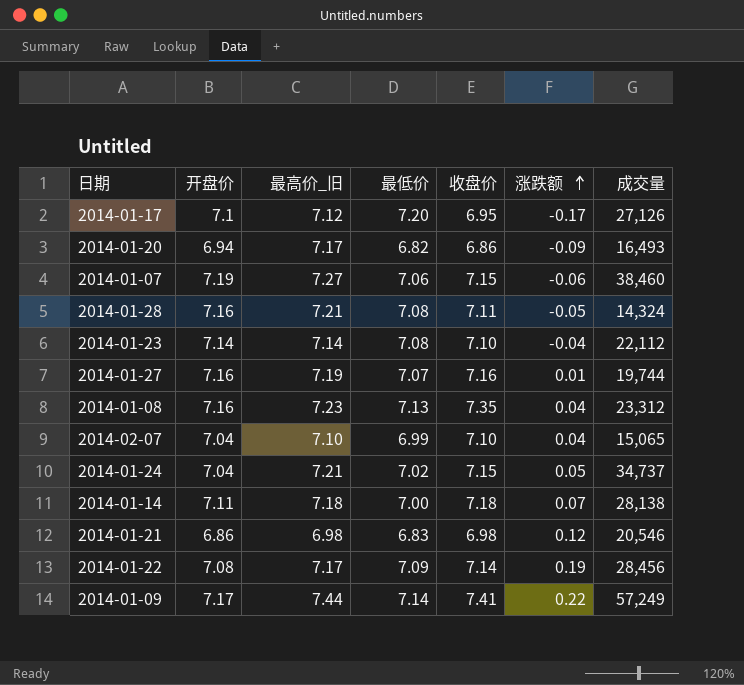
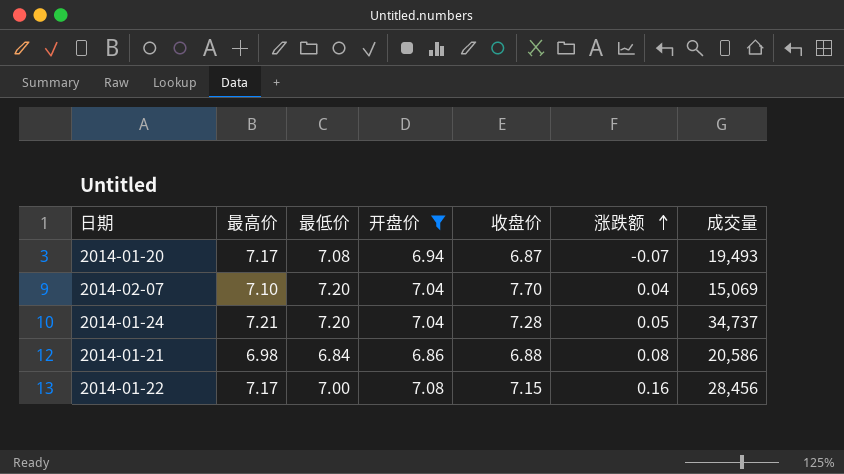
filter: none -> 开盘价 <= 7.08
column name: 最高价_旧 -> 最高价
column 开盘价 | position: 2 -> 4
2014-01-20 | 最低价: 6.82 -> 7.08
2014-01-20 | 收盘价: 6.86 -> 6.87
2014-01-20 | 涨跌额: -0.09 -> -0.07
2014-01-20 | 成交量: 16,493 -> 19,493
2014-02-07 | 最低价: 6.99 -> 7.20
2014-02-07 | 收盘价: 7.10 -> 7.70
2014-02-07 | 成交量: 15,065 -> 15,069
2014-01-24 | 最低价: 7.02 -> 7.20
2014-01-24 | 收盘价: 7.15 -> 7.28
2014-01-21 | 最低价: 6.83 -> 6.84
2014-01-21 | 收盘价: 6.98 -> 6.88
2014-01-21 | 涨跌额: 0.12 -> 0.08
2014-01-21 | 成交量: 20,546 -> 20,586
2014-01-22 | 最低价: 7.09 -> 7.00
2014-01-22 | 收盘价: 7.14 -> 7.15
2014-01-22 | 涨跌额: 0.19 -> 0.16

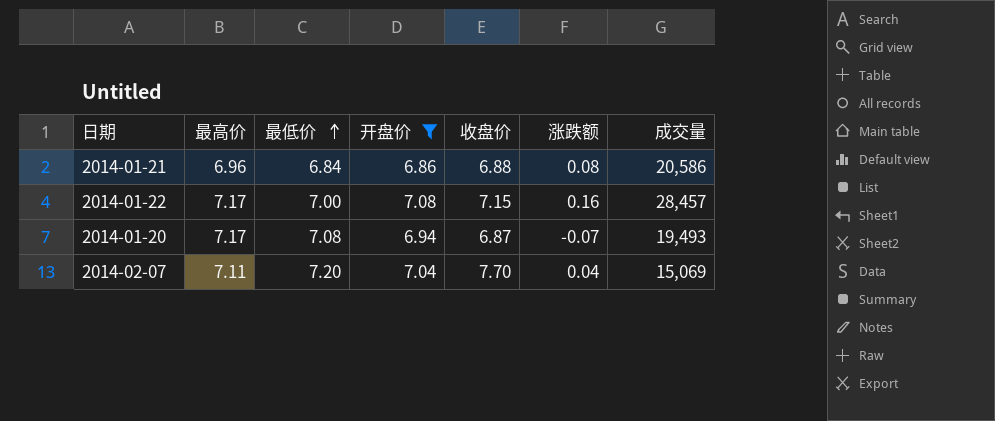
row order: 涨跌额 ascending -> 最低价 ascending
row 2014-01-24: 7.21 | 7.20 | 7.04 | 7.28 | 0.05 | 34,737 -> none
2014-01-21 | 最高价: 6.98 -> 6.96
2014-01-22 | 成交量: 28,456 -> 28,457
2014-02-07 | 最高价: 7.10 -> 7.11

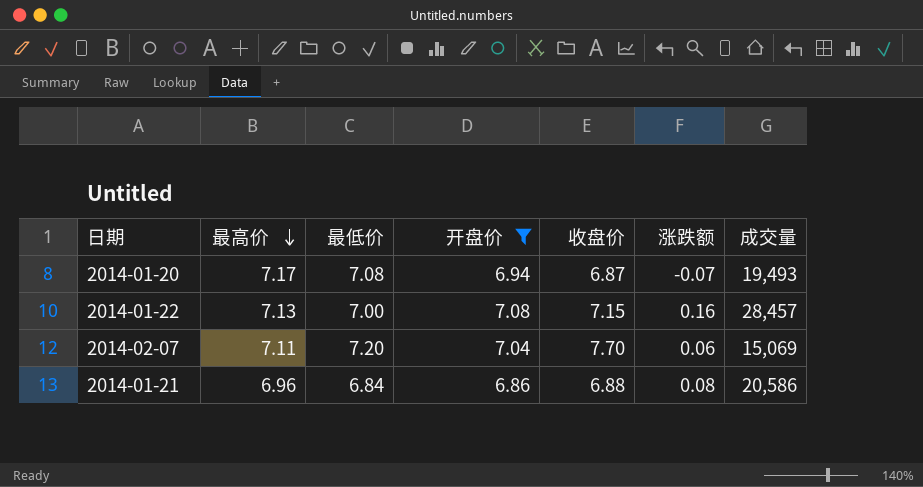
row order: 最低价 ascending -> 最高价 descending
2014-01-22 | 最高价: 7.17 -> 7.13
2014-02-07 | 涨跌额: 0.04 -> 0.06

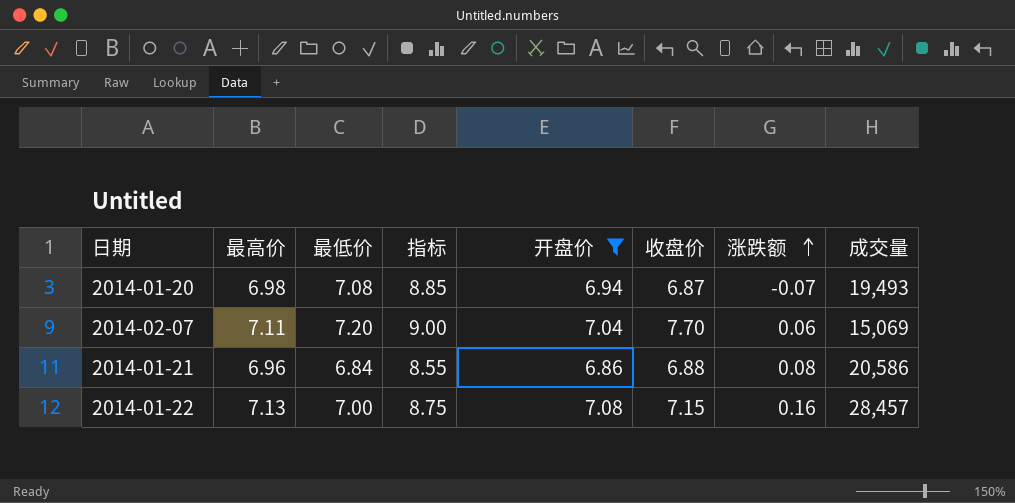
row order: 最高价 descending -> 涨跌额 ascending
column 指标 | formula: none -> [最低价] * 1.25
2014-01-20 | 最高价: 7.17 -> 6.98

